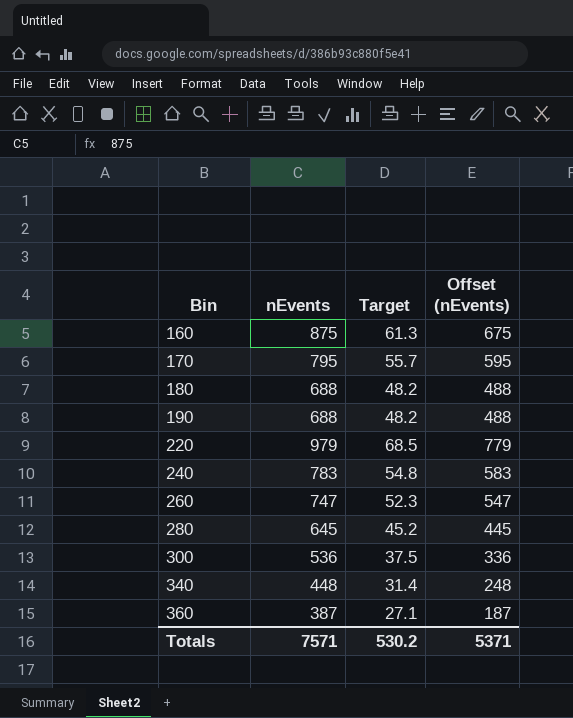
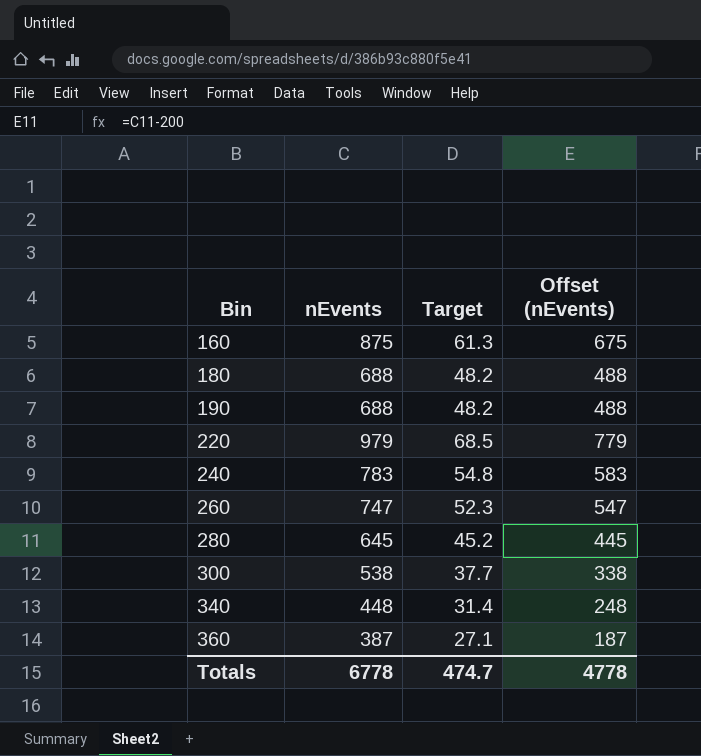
row 170: 795 | 55.7 | 595 -> none
300 | nEvents: 536 -> 538
300 | Target: 37.5 -> 37.7
300 | Offset (nEvents): 336 -> 338
Totals | nEvents: 7571 -> 6778
Totals | Target: 530.2 -> 474.7
Totals | Offset (nEvents): 5371 -> 4778

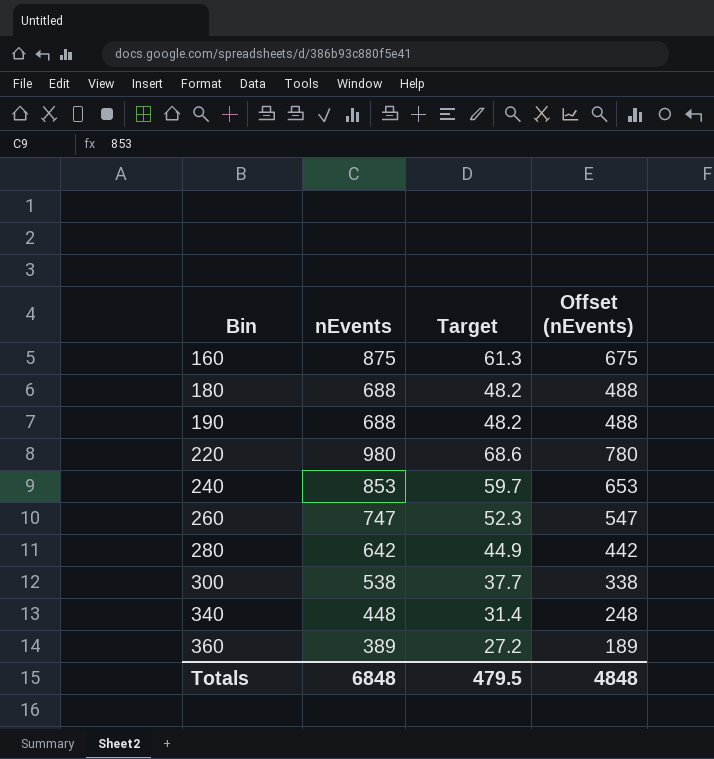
220 | nEvents: 979 -> 980
220 | Target: 68.5 -> 68.6
220 | Offset (nEvents): 779 -> 780
240 | nEvents: 783 -> 853
240 | Target: 54.8 -> 59.7
240 | Offset (nEvents): 583 -> 653
280 | nEvents: 645 -> 642
280 | Target: 45.2 -> 44.9
280 | Offset (nEvents): 445 -> 442
360 | nEvents: 387 -> 389
360 | Target: 27.1 -> 27.2
360 | Offset (nEvents): 187 -> 189
Totals | nEvents: 6778 -> 6848
Totals | Target: 474.7 -> 479.5
Totals | Offset (nEvents): 4778 -> 4848

